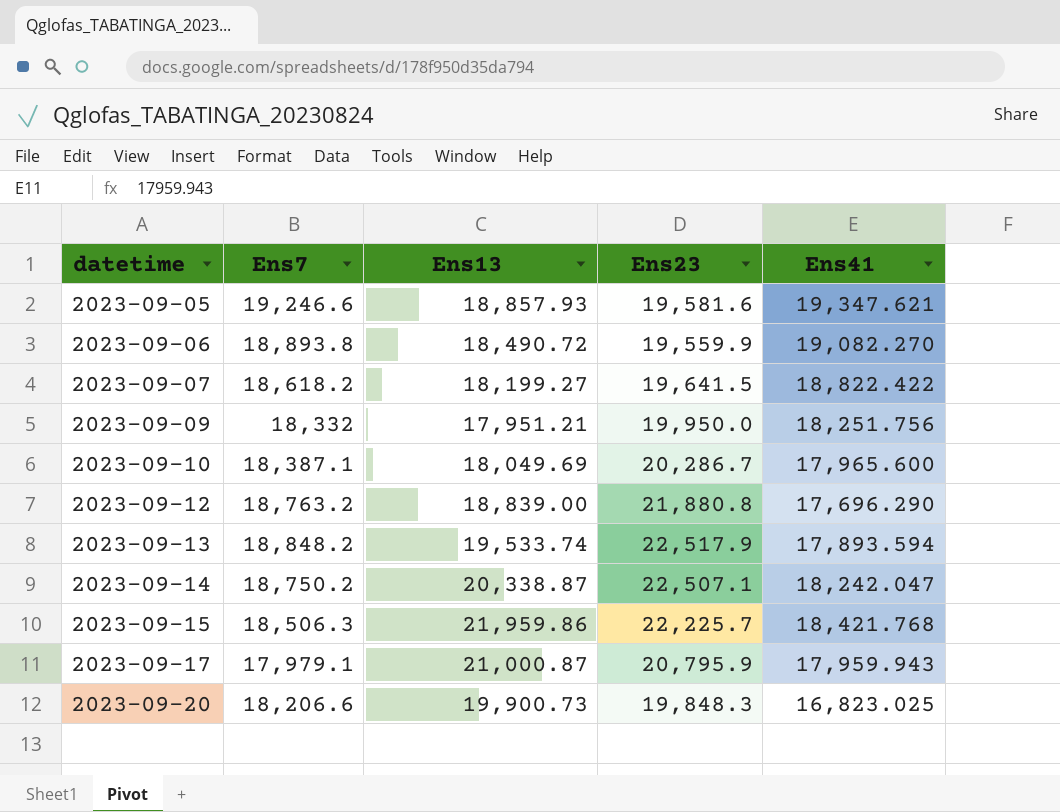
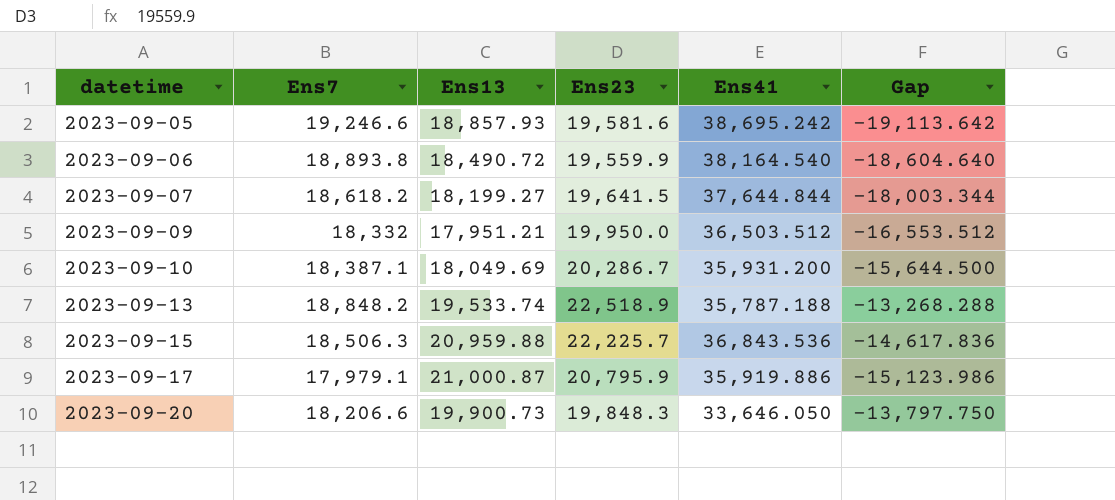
column Gap | formula: none -> [Ens23] - [Ens41]
row 2023-09-12: 18,763.2 | 18,839.00 | 21,880.8 | 17,696.290 -> none
row 2023-09-14: 18,750.2 | 20,338.87 | 22,507.1 | 18,242.047 -> none
2023-09-05 | Ens41: 19,347.621 -> 38,695.242
2023-09-06 | Ens41: 19,082.270 -> 38,164.540
2023-09-07 | Ens41: 18,822.422 -> 37,644.844
2023-09-09 | Ens41: 18,251.756 -> 36,503.512
2023-09-10 | Ens41: 17,965.600 -> 35,931.200
2023-09-13 | Ens23: 22,517.9 -> 22,518.9
2023-09-13 | Ens41: 17,893.594 -> 35,787.188
2023-09-15 | Ens13: 21,959.86 -> 20,959.88
2023-09-15 | Ens41: 18,421.768 -> 36,843.536
2023-09-17 | Ens41: 17,959.943 -> 35,919.886
2023-09-20 | Ens41: 16,823.025 -> 33,646.050

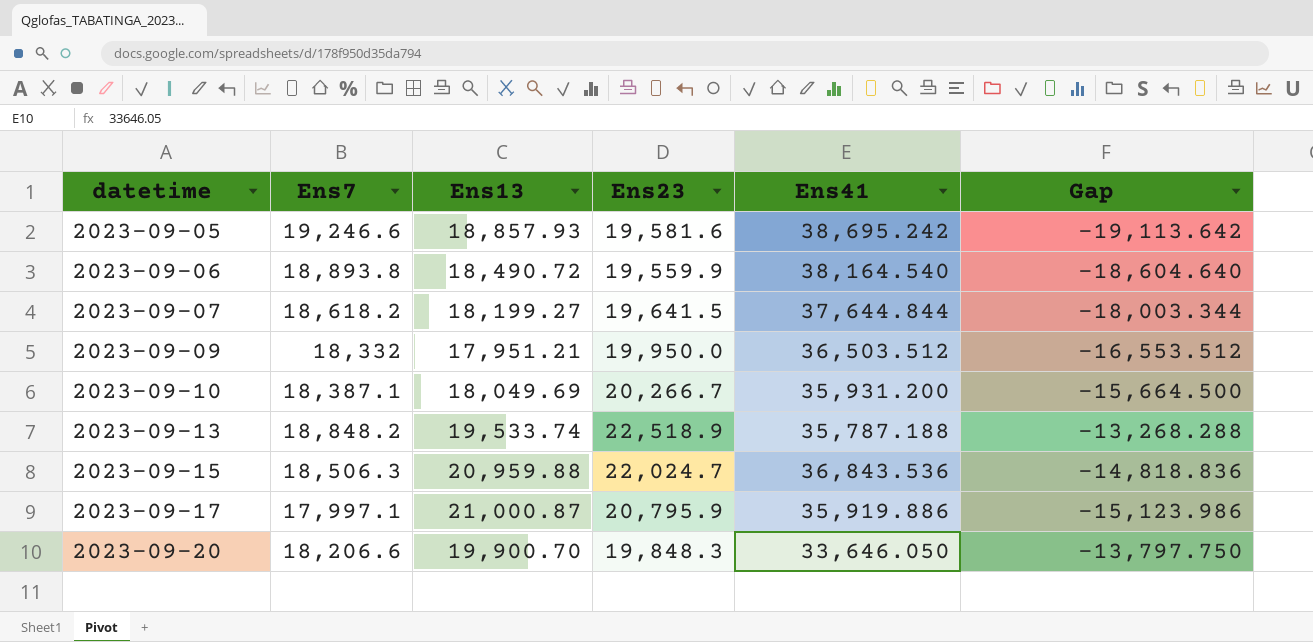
2023-09-10 | Ens23: 20,286.7 -> 20,266.7
2023-09-10 | Gap: -15,644.500 -> -15,664.500
2023-09-15 | Ens23: 22,225.7 -> 22,024.7
2023-09-15 | Gap: -14,617.836 -> -14,818.836
2023-09-17 | Ens7: 17,979.1 -> 17,997.1
2023-09-20 | Ens13: 19,900.73 -> 19,900.70

